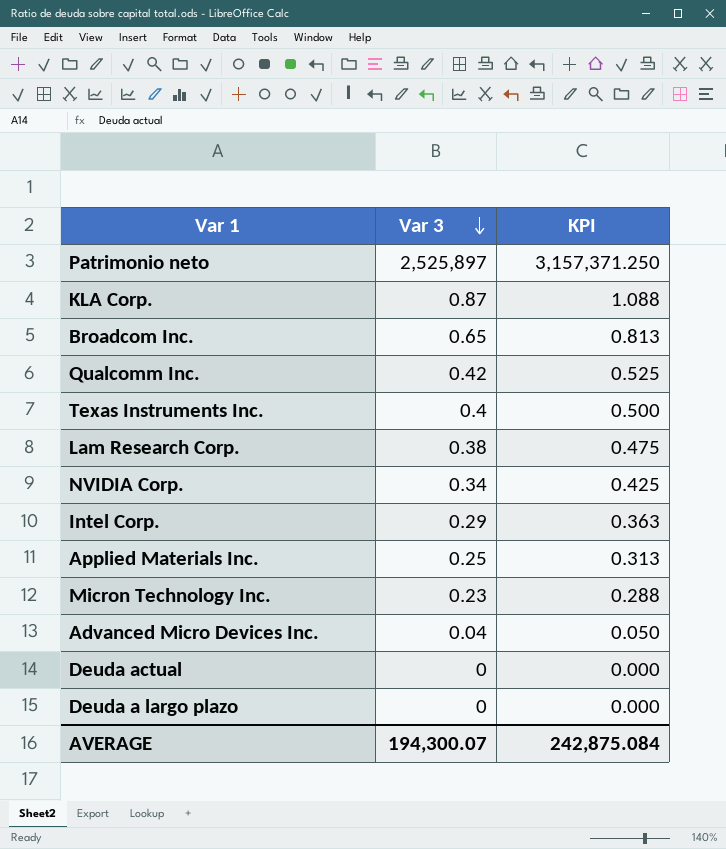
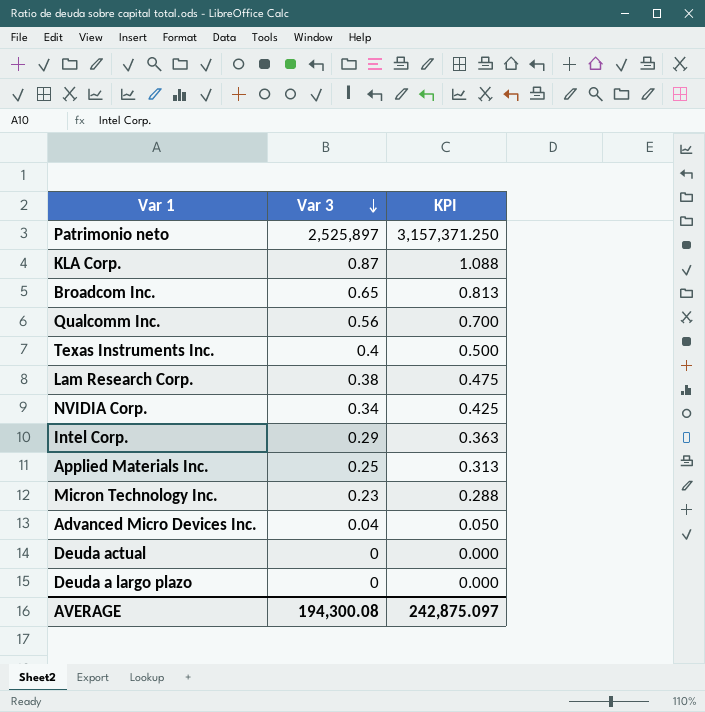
Qualcomm Inc. | Var 3: 0.42 -> 0.56
Qualcomm Inc. | KPI: 0.525 -> 0.700
AVERAGE | Var 3: 194,300.07 -> 194,300.08
AVERAGE | KPI: 242,875.084 -> 242,875.097

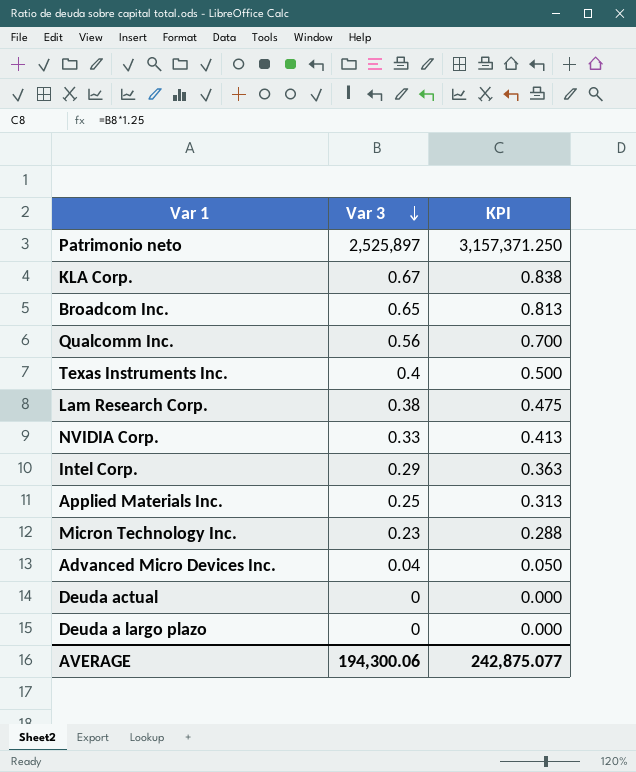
KLA Corp. | Var 3: 0.87 -> 0.67
KLA Corp. | KPI: 1.088 -> 0.838
NVIDIA Corp. | Var 3: 0.34 -> 0.33
NVIDIA Corp. | KPI: 0.425 -> 0.413
AVERAGE | Var 3: 194,300.08 -> 194,300.06
AVERAGE | KPI: 242,875.097 -> 242,875.077

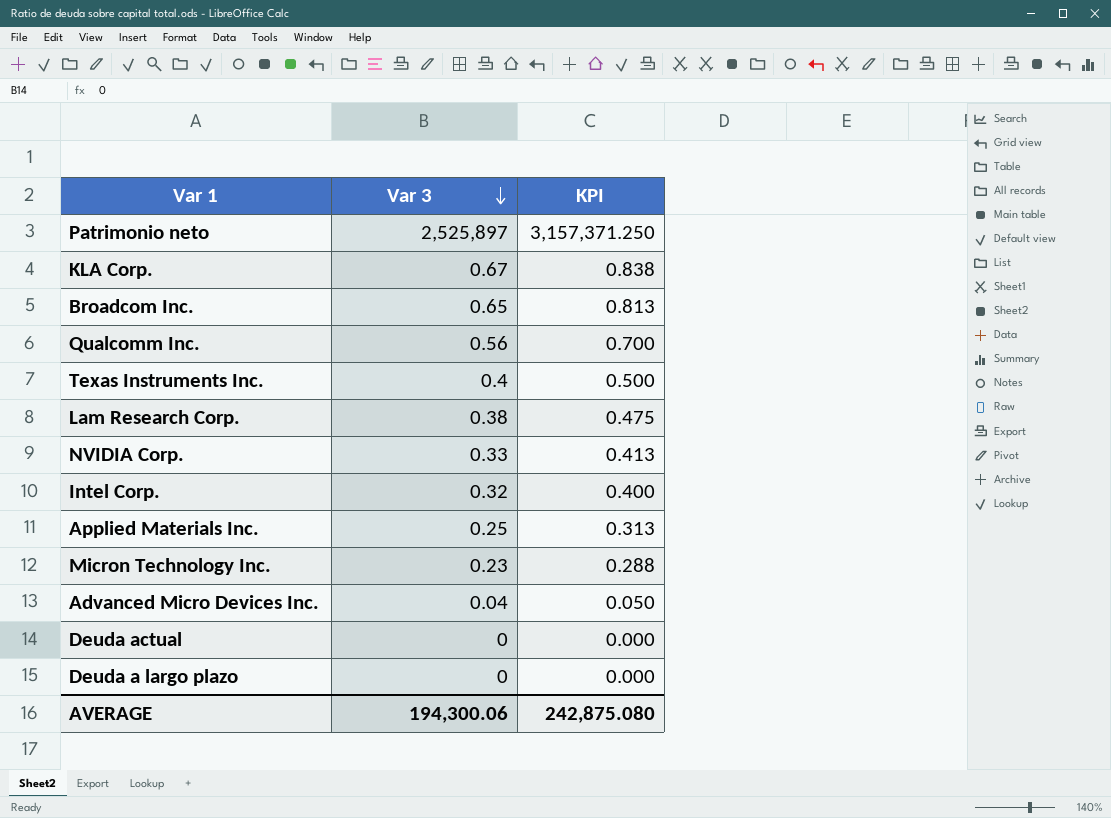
Intel Corp. | Var 3: 0.29 -> 0.32
Intel Corp. | KPI: 0.363 -> 0.400
AVERAGE | KPI: 242,875.077 -> 242,875.080

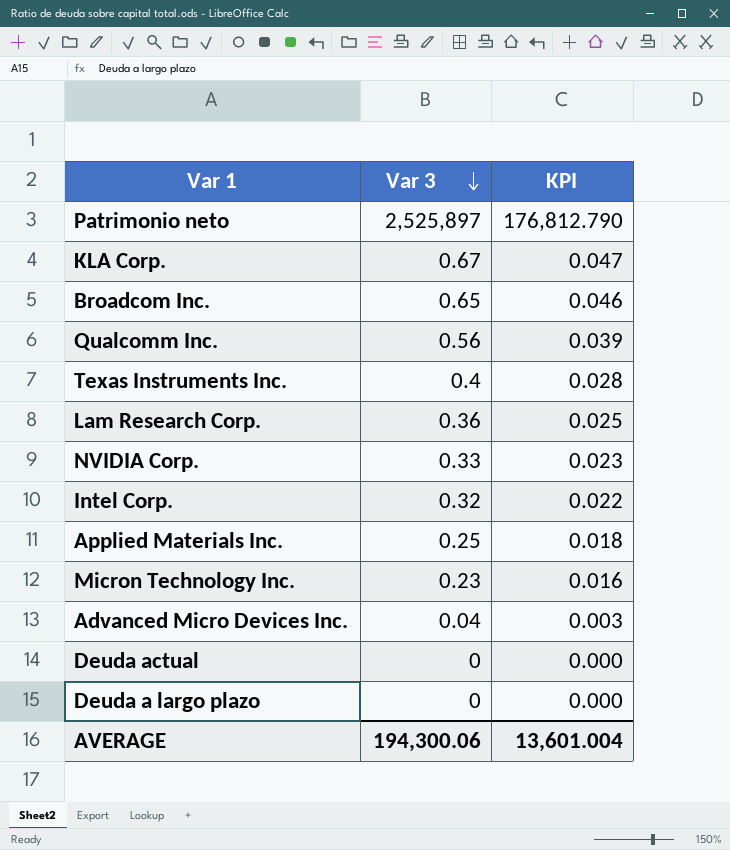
column KPI | formula: [Var 3] * 1.25 -> [Var 3] * 0.07
Lam Research Corp. | Var 3: 0.38 -> 0.36
AVERAGE | KPI: 242,875.080 -> 13,601.004

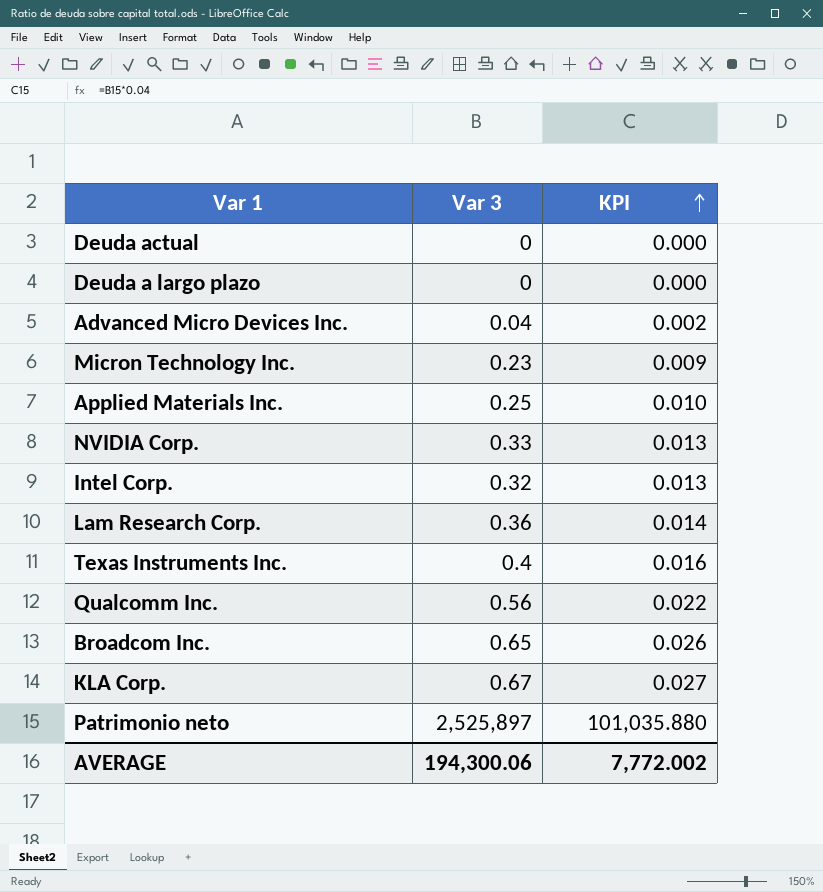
row order: Var 3 descending -> KPI ascending
column KPI | formula: [Var 3] * 0.07 -> [Var 3] * 0.04
AVERAGE | KPI: 13,601.004 -> 7,772.002

